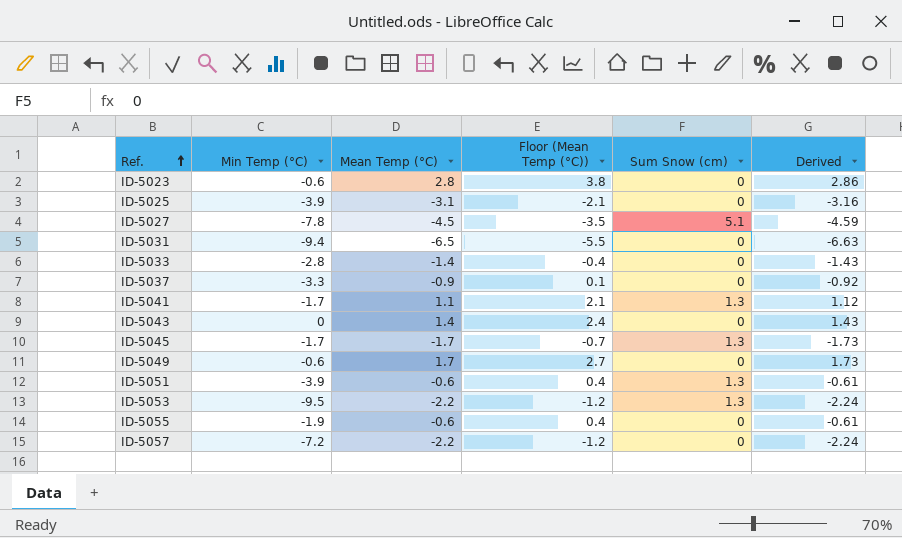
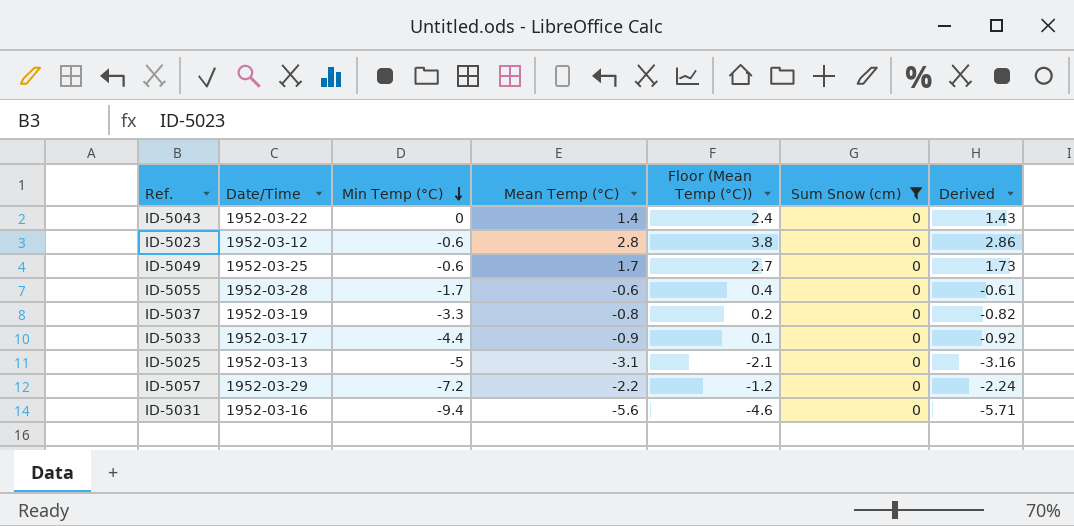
filter: none -> Sum Snow (cm) = 0
row order: Ref. ascending -> Min Temp (°C) descending
column Date/Time | position: none -> 2
ID-5055 | Min Temp (°C): -1.9 -> -1.7
ID-5037 | Mean Temp (°C): -0.9 -> -0.8
ID-5037 | Floor (Mean Temp (°C)): 0.1 -> 0.2
ID-5037 | Derived: -0.92 -> -0.82
ID-5033 | Min Temp (°C): -2.8 -> -4.4
ID-5033 | Mean Temp (°C): -1.4 -> -0.9
ID-5033 | Floor (Mean Temp (°C)): -0.4 -> 0.1
ID-5033 | Derived: -1.43 -> -0.92
ID-5025 | Min Temp (°C): -3.9 -> -5
ID-5031 | Mean Temp (°C): -6.5 -> -5.6
ID-5031 | Floor (Mean Temp (°C)): -5.5 -> -4.6
ID-5031 | Derived: -6.63 -> -5.71

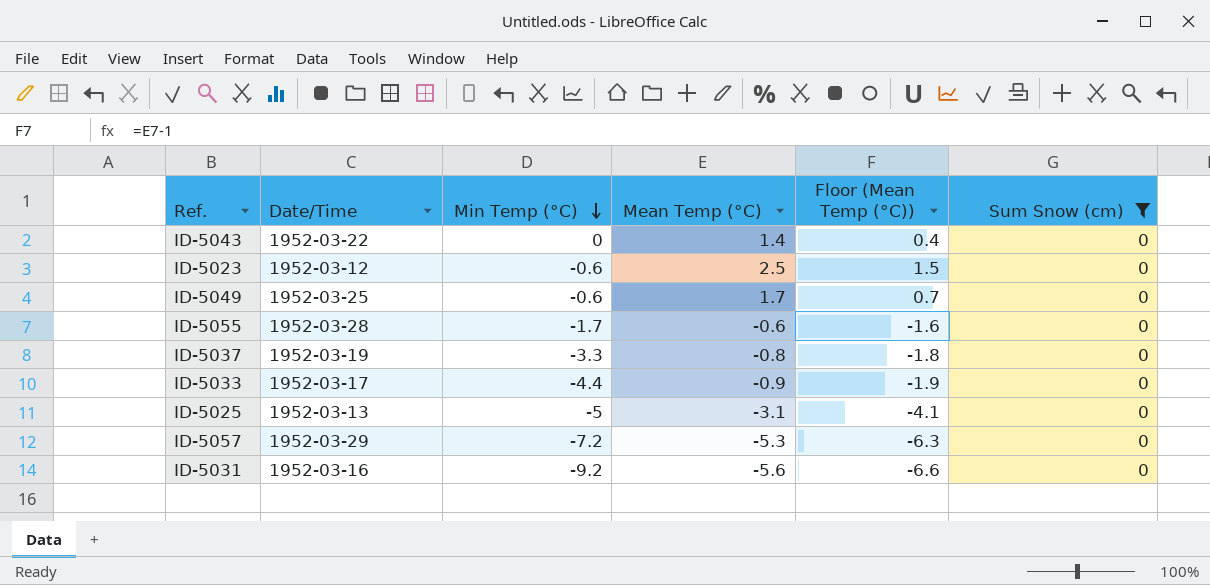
column Derived | formula: [Mean Temp (°C)] * 1.02 -> none
column Floor (Mean Temp (°C)) | formula: [Mean Temp (°C)] + 1 -> [Mean Temp (°C)] - 1
ID-5023 | Mean Temp (°C): 2.8 -> 2.5
ID-5057 | Mean Temp (°C): -2.2 -> -5.3
ID-5031 | Min Temp (°C): -9.4 -> -9.2

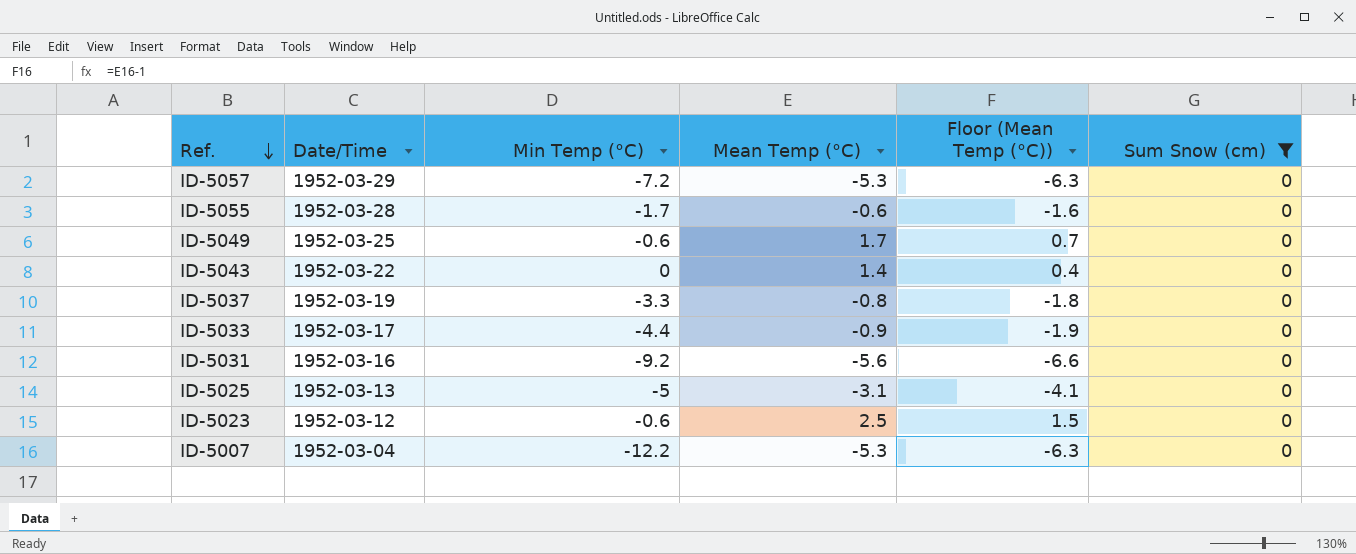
row order: Min Temp (°C) descending -> Ref. descending
row ID-5007: none -> 1952-03-04 | -12.2 | -5.3 | -6.3 | 0

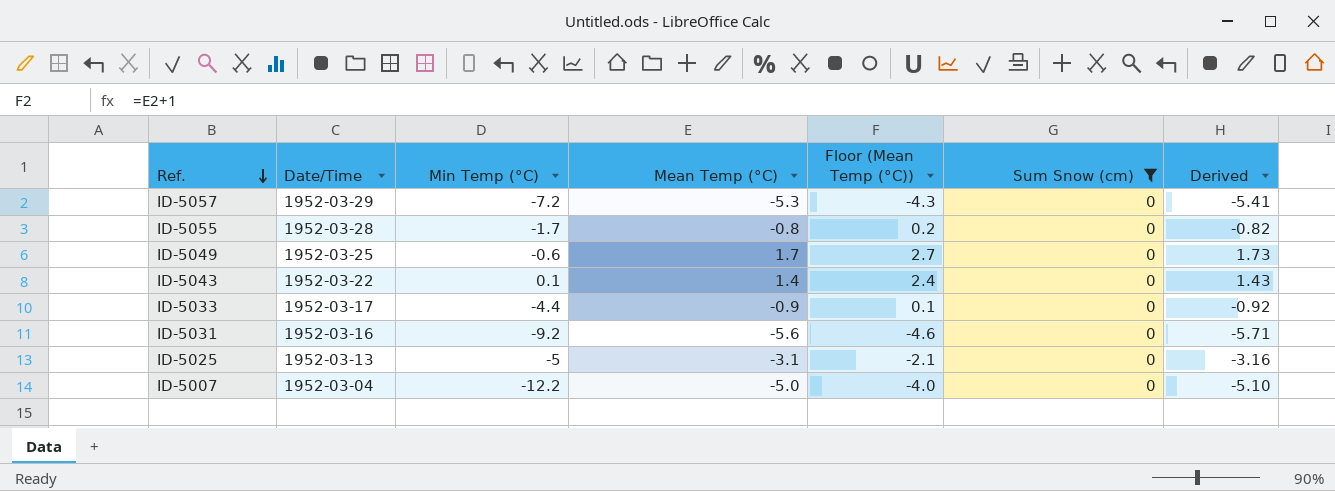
column Floor (Mean Temp (°C)) | formula: [Mean Temp (°C)] - 1 -> [Mean Temp (°C)] + 1
column Derived | formula: none -> [Mean Temp (°C)] * 1.02
row ID-5037: 1952-03-19 | -3.3 | -0.8 | -1.8 | 0 -> none
row ID-5023: 1952-03-12 | -0.6 | 2.5 | 1.5 | 0 -> none
ID-5055 | Mean Temp (°C): -0.6 -> -0.8
ID-5043 | Min Temp (°C): 0 -> 0.1
ID-5007 | Mean Temp (°C): -5.3 -> -5.0

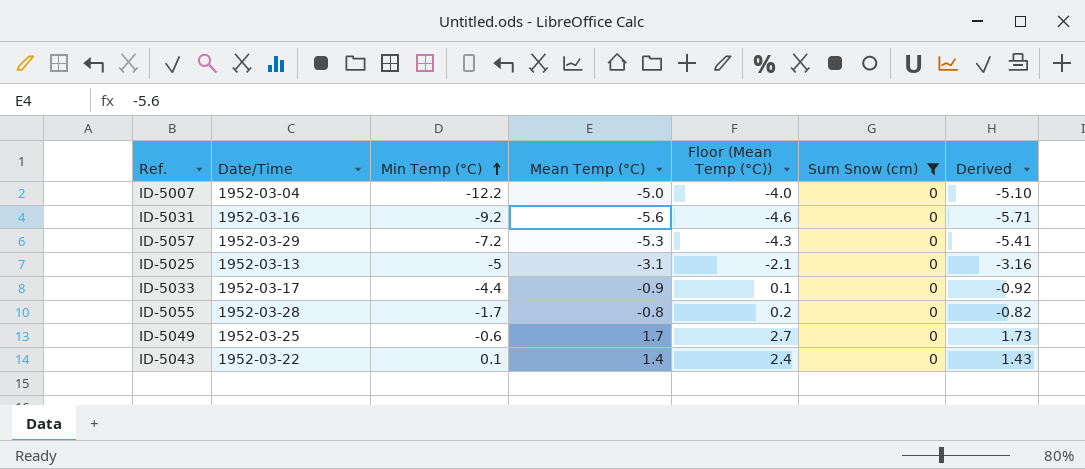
row order: Ref. descending -> Min Temp (°C) ascending

